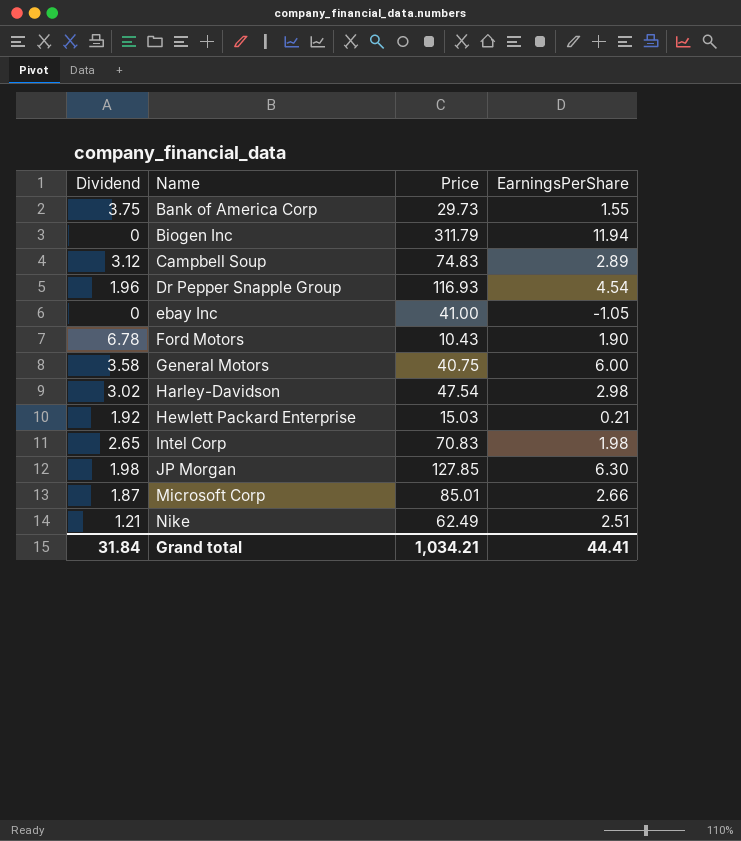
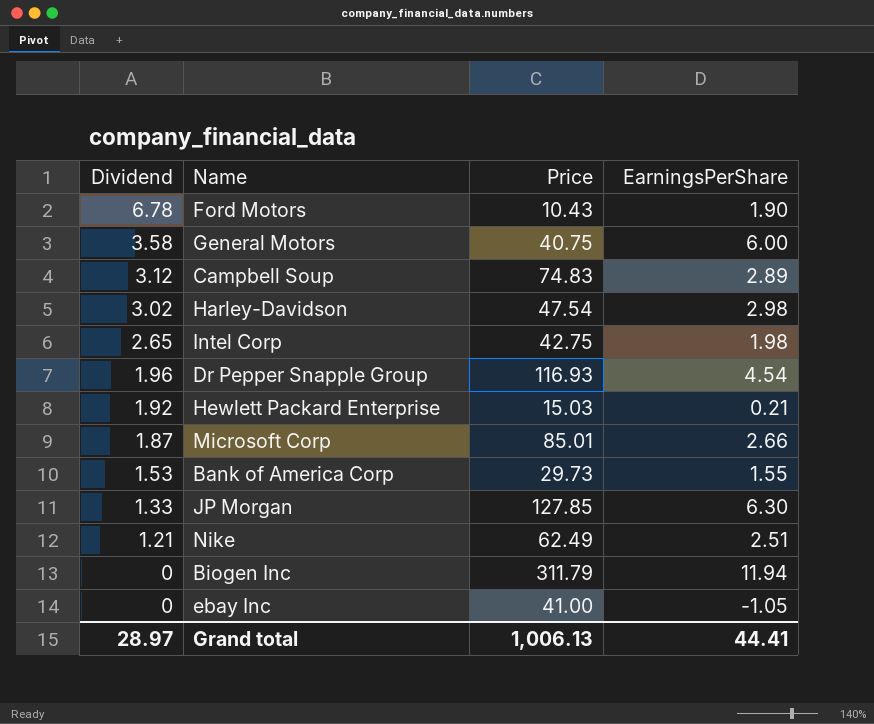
row order: Name ascending -> Dividend descending
Intel Corp | Price: 70.83 -> 42.75
Bank of America Corp | Dividend: 3.75 -> 1.53
JP Morgan | Dividend: 1.98 -> 1.33
Grand total | Dividend: 31.84 -> 28.97
Grand total | Price: 1,034.21 -> 1,006.13

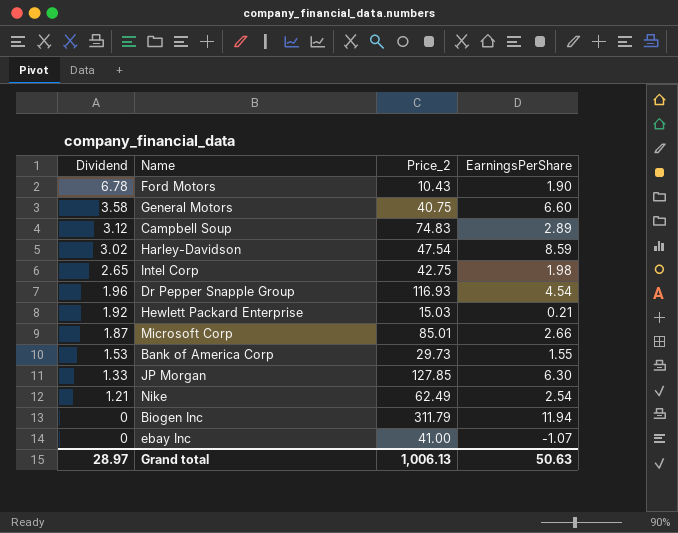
column name: Price -> Price_2
General Motors | EarningsPerShare: 6.00 -> 6.60
Harley-Davidson | EarningsPerShare: 2.98 -> 8.59
Nike | EarningsPerShare: 2.51 -> 2.54
ebay Inc | EarningsPerShare: -1.05 -> -1.07
Grand total | EarningsPerShare: 44.41 -> 50.63

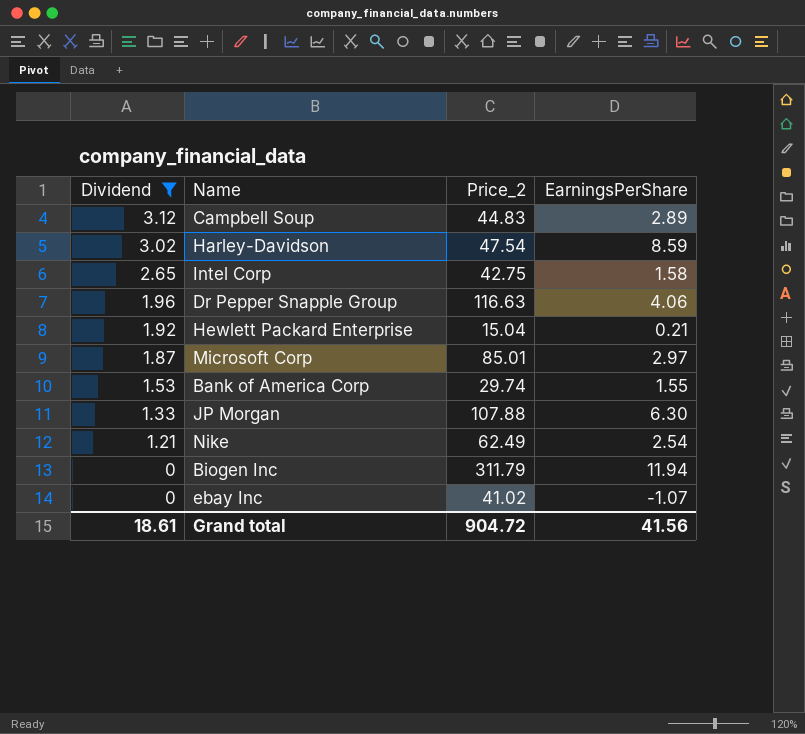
filter: none -> Dividend <= 3.12
Campbell Soup | Price_2: 74.83 -> 44.83
Intel Corp | EarningsPerShare: 1.98 -> 1.58
Dr Pepper Snapple Group | Price_2: 116.93 -> 116.63
Dr Pepper Snapple Group | EarningsPerShare: 4.54 -> 4.06
Hewlett Packard Enterprise | Price_2: 15.03 -> 15.04
Microsoft Corp | EarningsPerShare: 2.66 -> 2.97
Bank of America Corp | Price_2: 29.73 -> 29.74
JP Morgan | Price_2: 127.85 -> 107.88
ebay Inc | Price_2: 41.00 -> 41.02
Grand total | Dividend: 28.97 -> 18.61
Grand total | Price_2: 1,006.13 -> 904.72
Grand total | EarningsPerShare: 50.63 -> 41.56

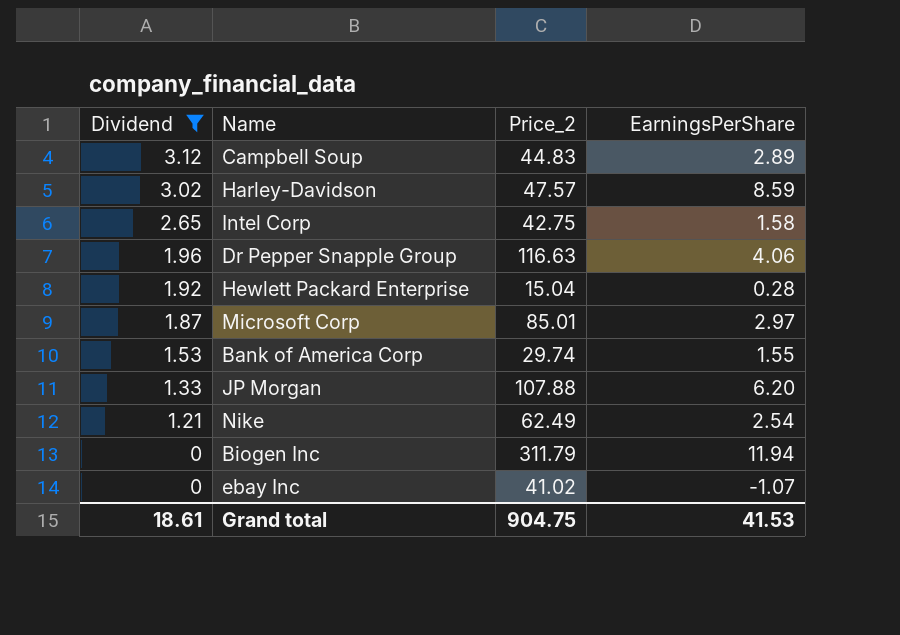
Harley-Davidson | Price_2: 47.54 -> 47.57
Hewlett Packard Enterprise | EarningsPerShare: 0.21 -> 0.28
JP Morgan | EarningsPerShare: 6.30 -> 6.20
Grand total | Price_2: 904.72 -> 904.75
Grand total | EarningsPerShare: 41.56 -> 41.53

